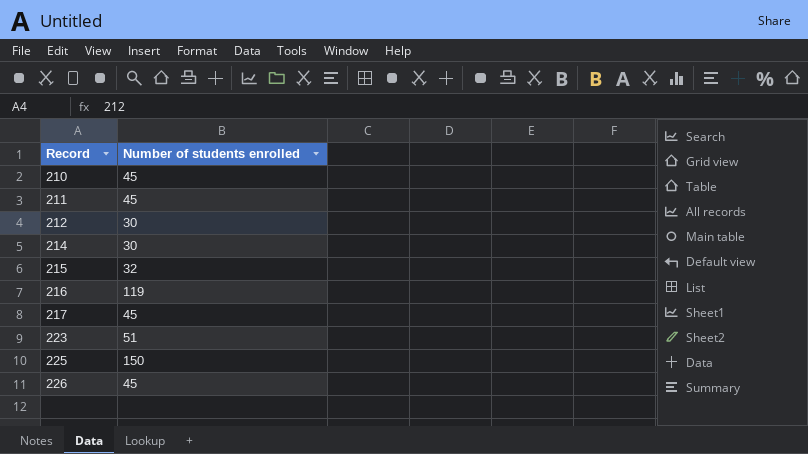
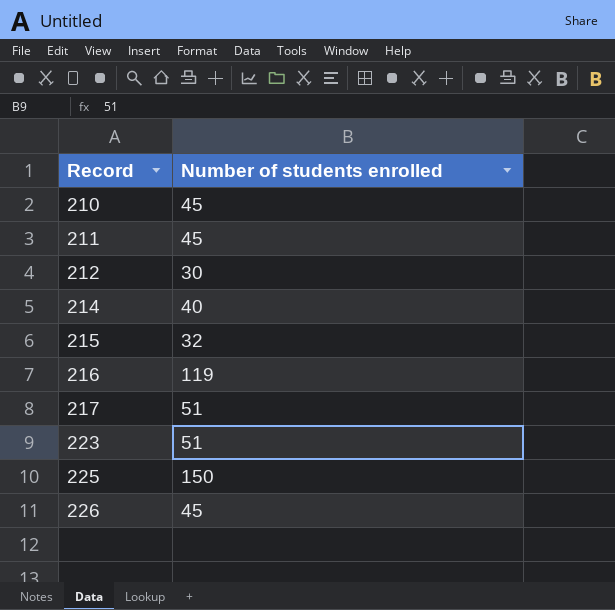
214 | Number of students enrolled: 30 -> 40
217 | Number of students enrolled: 45 -> 51

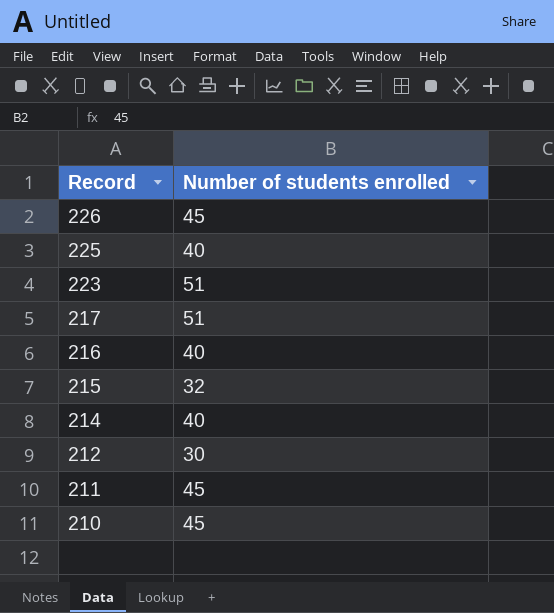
row order: Record ascending -> Record descending
225 | Number of students enrolled: 150 -> 40
216 | Number of students enrolled: 119 -> 40

